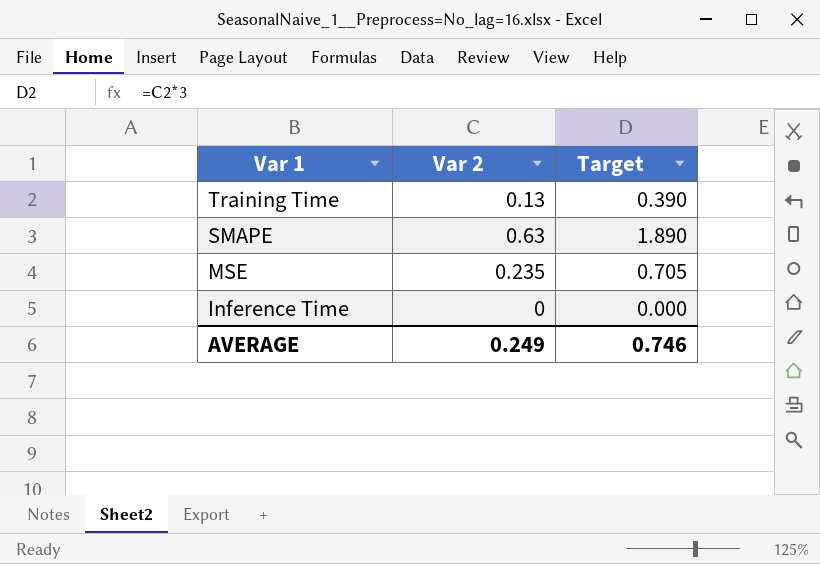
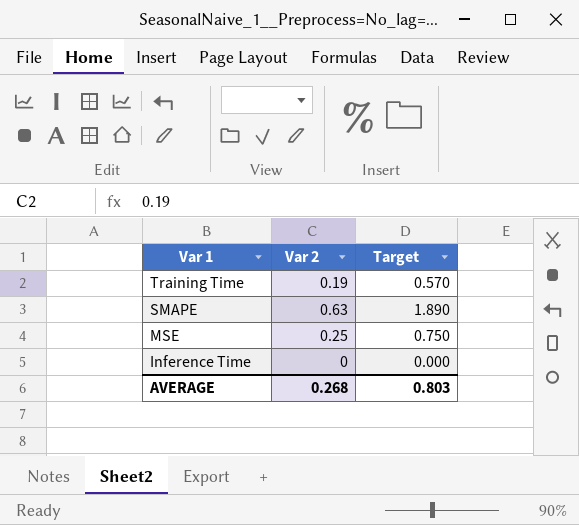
Training Time | Var 2: 0.13 -> 0.19
Training Time | Target: 0.390 -> 0.570
MSE | Var 2: 0.235 -> 0.25
MSE | Target: 0.705 -> 0.750
AVERAGE | Var 2: 0.249 -> 0.268
AVERAGE | Target: 0.746 -> 0.803

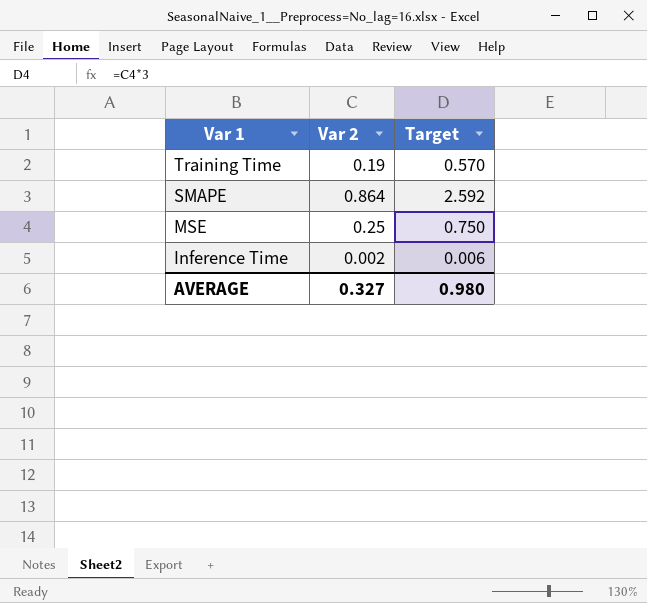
SMAPE | Var 2: 0.63 -> 0.864
SMAPE | Target: 1.890 -> 2.592
Inference Time | Var 2: 0 -> 0.002
Inference Time | Target: 0.000 -> 0.006
AVERAGE | Var 2: 0.268 -> 0.327
AVERAGE | Target: 0.803 -> 0.980

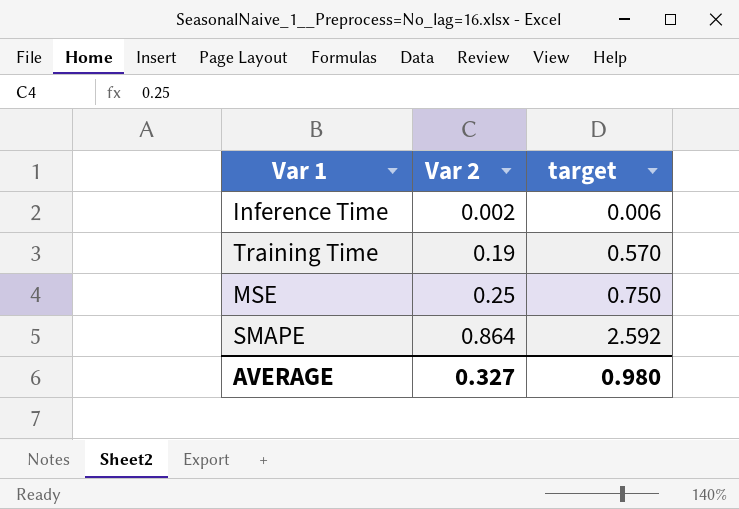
row order: Var 1 descending -> Var 2 ascending
column name: Target -> target

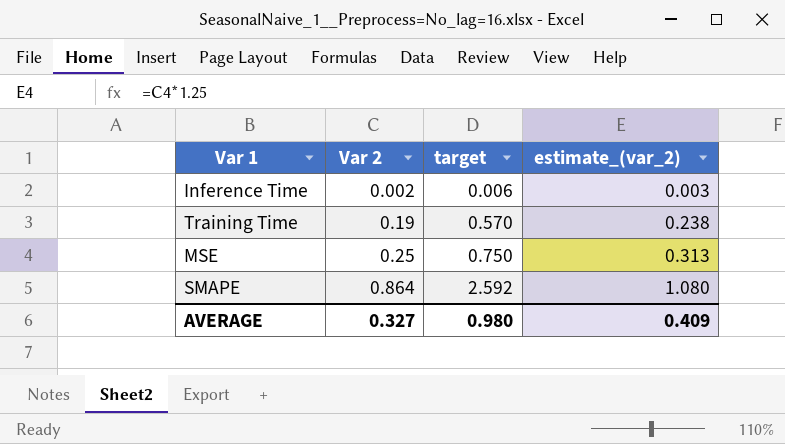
column estimate_(var_2) | formula: none -> [Var 2] * 1.25

